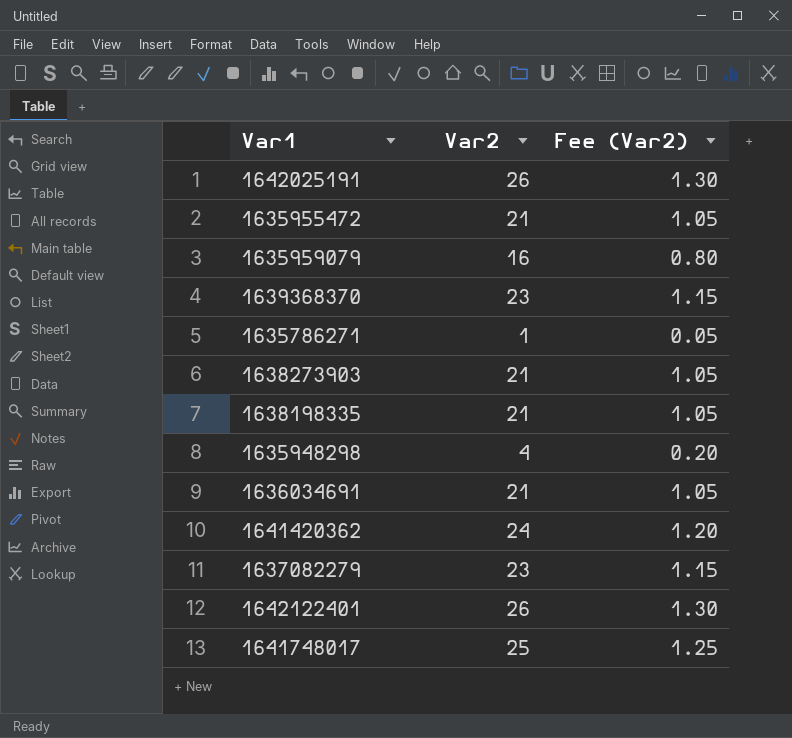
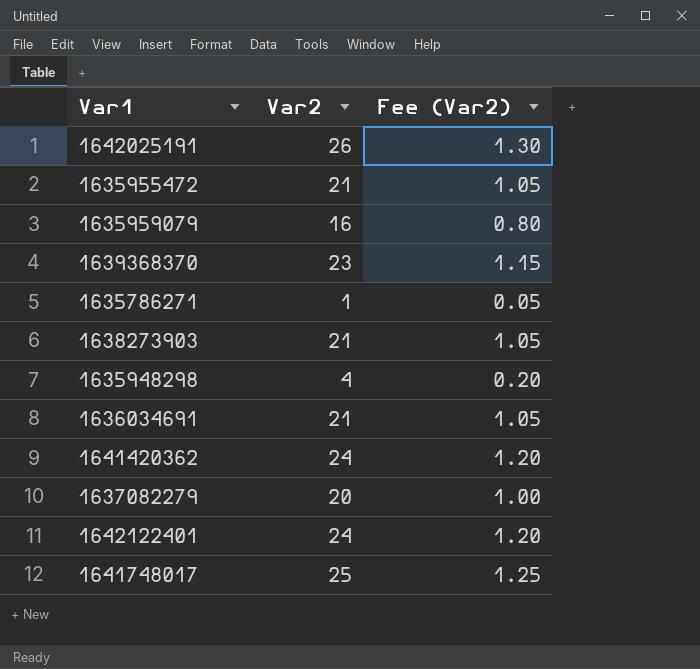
row 1638198335: 21 | 1.05 -> none
1637082279 | Var2: 23 -> 20
1637082279 | Fee (Var2): 1.15 -> 1.00
1642122401 | Var2: 26 -> 24
1642122401 | Fee (Var2): 1.30 -> 1.20

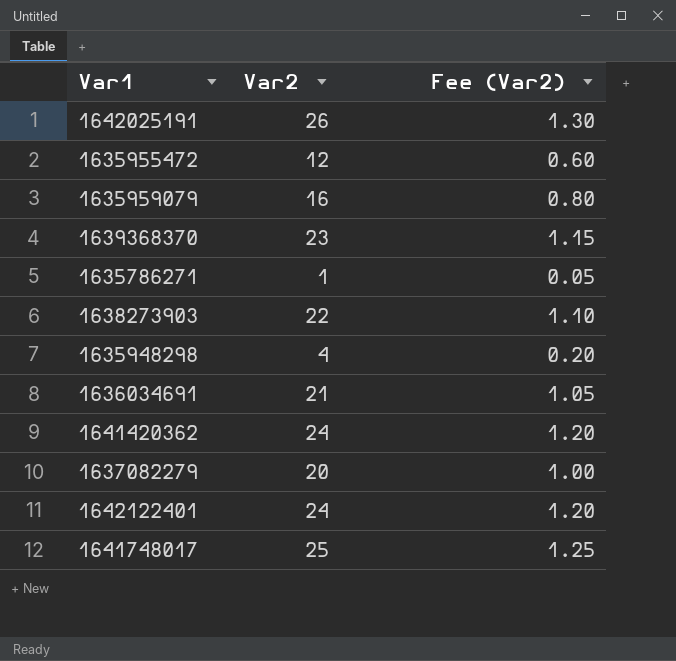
1635955472 | Var2: 21 -> 12
1635955472 | Fee (Var2): 1.05 -> 0.60
1638273903 | Var2: 21 -> 22
1638273903 | Fee (Var2): 1.05 -> 1.10

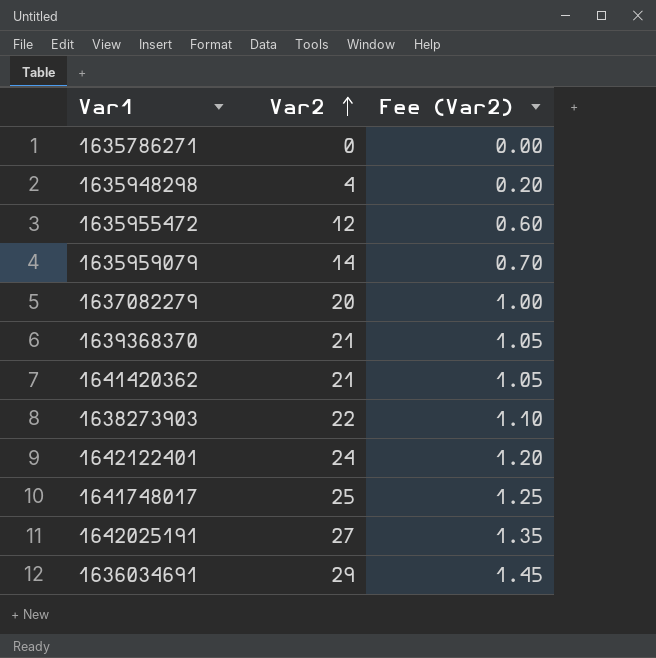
row order: none -> Var2 ascending
1635786271 | Var2: 1 -> 0
1635786271 | Fee (Var2): 0.05 -> 0.00
1635959079 | Var2: 16 -> 14
1635959079 | Fee (Var2): 0.80 -> 0.70
1639368370 | Var2: 23 -> 21
1639368370 | Fee (Var2): 1.15 -> 1.05
1641420362 | Var2: 24 -> 21
1641420362 | Fee (Var2): 1.20 -> 1.05
1642025191 | Var2: 26 -> 27
1642025191 | Fee (Var2): 1.30 -> 1.35
1636034691 | Var2: 21 -> 29
1636034691 | Fee (Var2): 1.05 -> 1.45

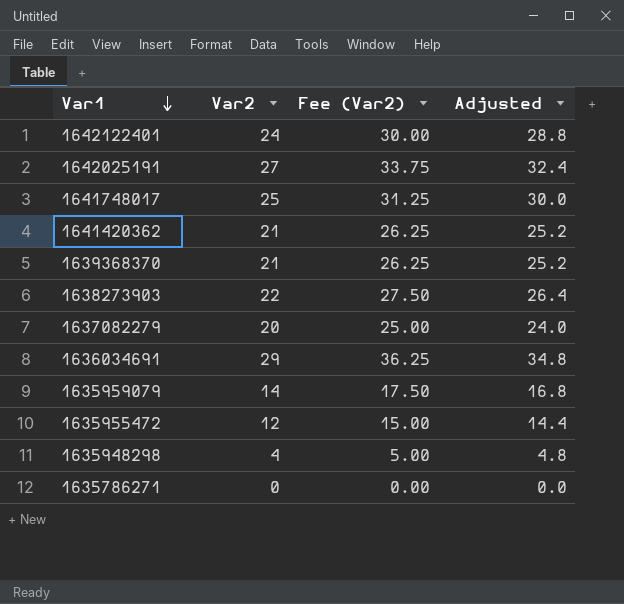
row order: Var2 ascending -> Var1 descending
column Fee (Var2) | formula: [Var2] * 0.05 -> [Var2] * 1.25
column Adjusted | formula: none -> [Var2] * 1.2

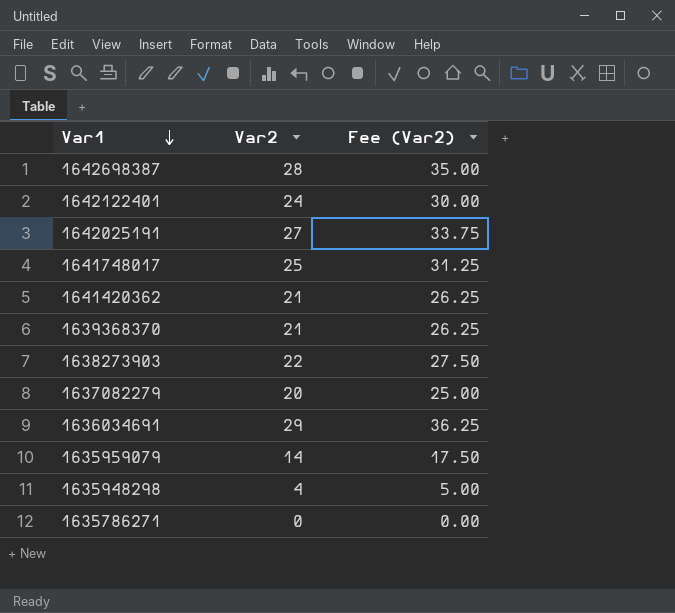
column Adjusted | formula: [Var2] * 1.2 -> none
row 1635955472: 12 | 15.00 | 14.4 -> none
row 1642698387: none -> 28 | 35.00

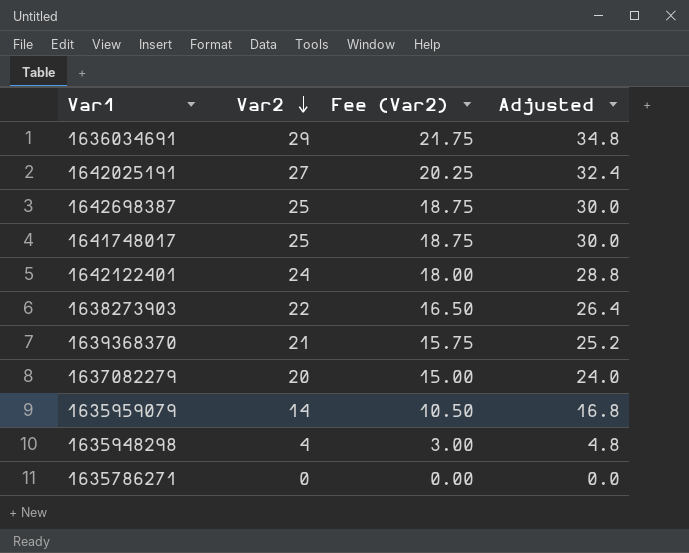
row order: Var1 descending -> Var2 descending
column Fee (Var2) | formula: [Var2] * 1.25 -> [Var2] * 0.75
column Adjusted | formula: none -> [Var2] * 1.2
row 1641420362: 21 | 26.25 -> none
1642698387 | Var2: 28 -> 25

